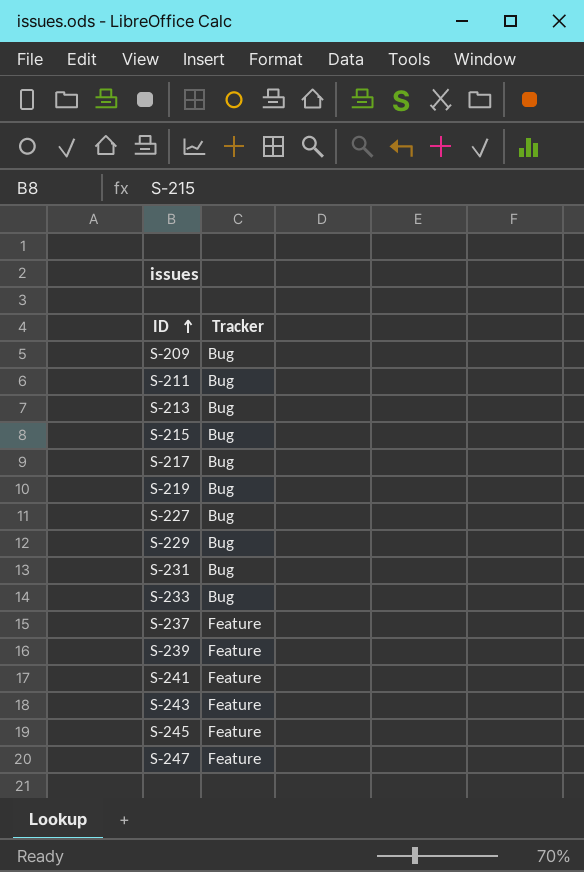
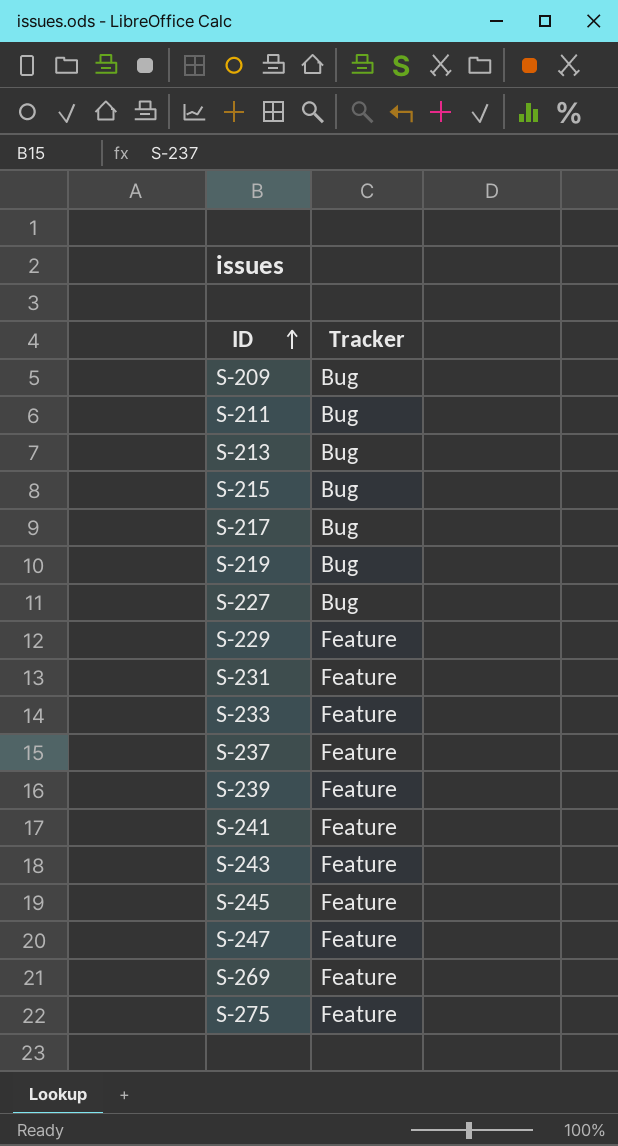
S-229 | Tracker: Bug -> Feature
S-231 | Tracker: Bug -> Feature
S-233 | Tracker: Bug -> Feature
row S-269: none -> Feature
row S-275: none -> Feature

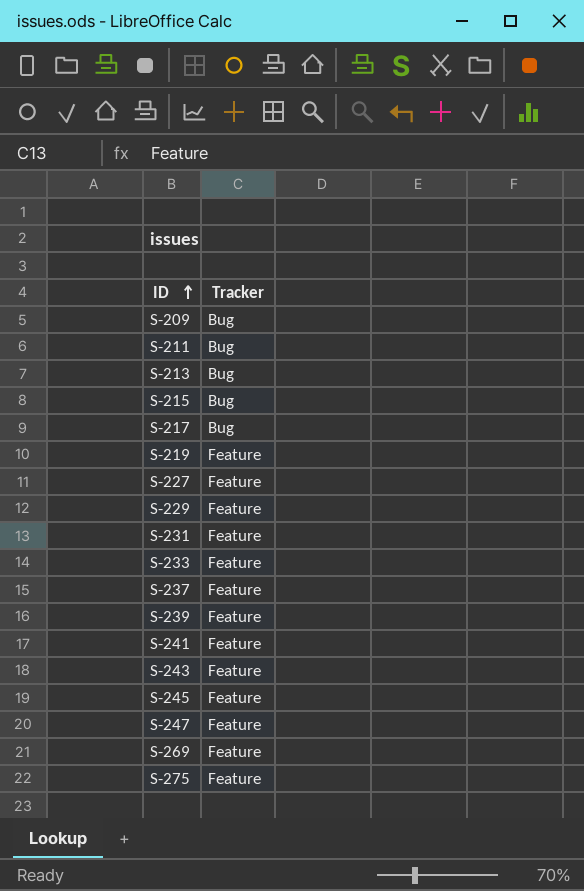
S-219 | Tracker: Bug -> Feature
S-227 | Tracker: Bug -> Feature

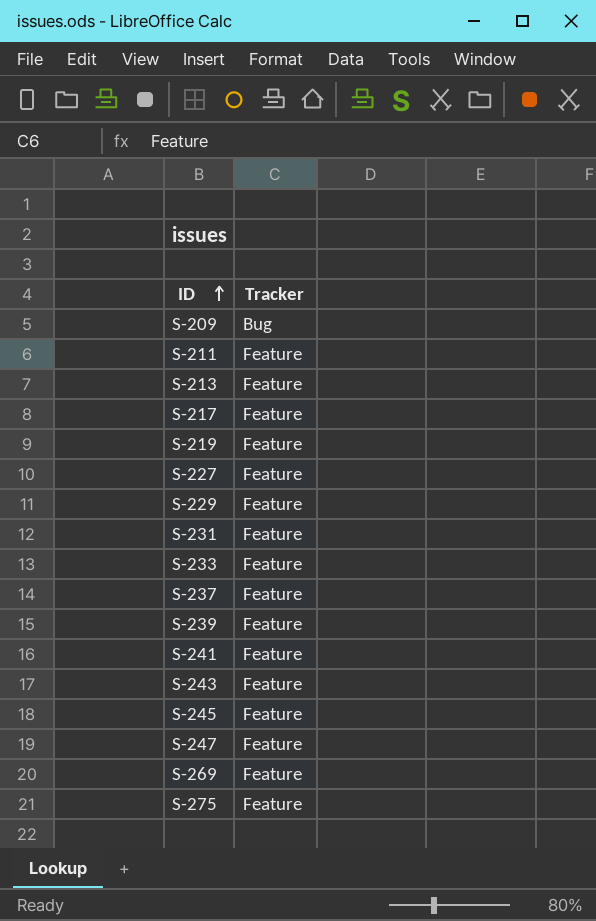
row S-215: Bug -> none
S-211 | Tracker: Bug -> Feature
S-213 | Tracker: Bug -> Feature
S-217 | Tracker: Bug -> Feature

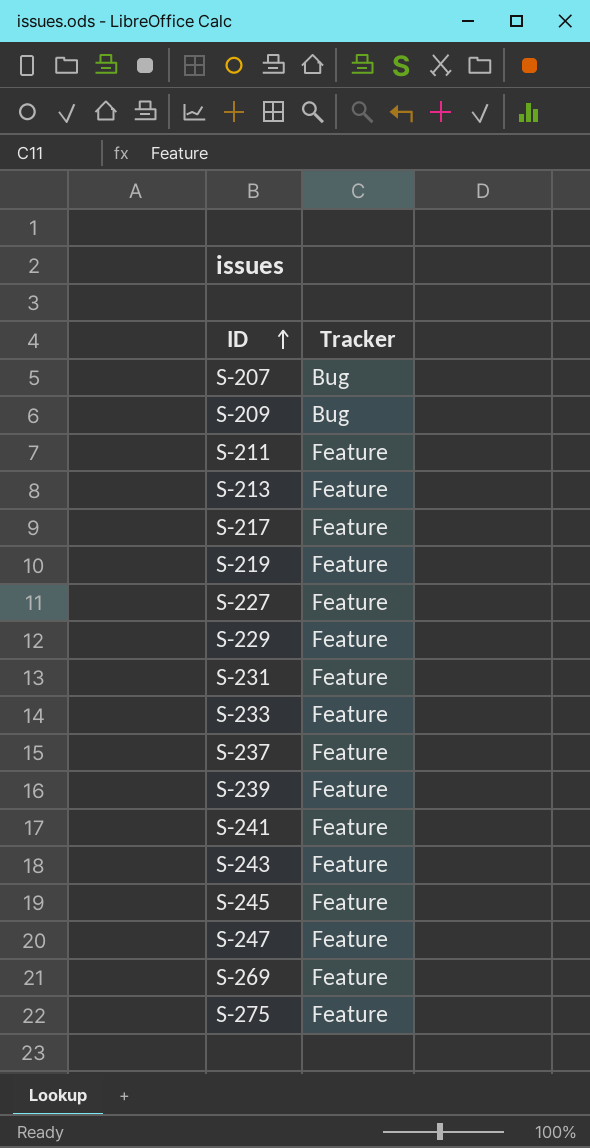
row S-207: none -> Bug

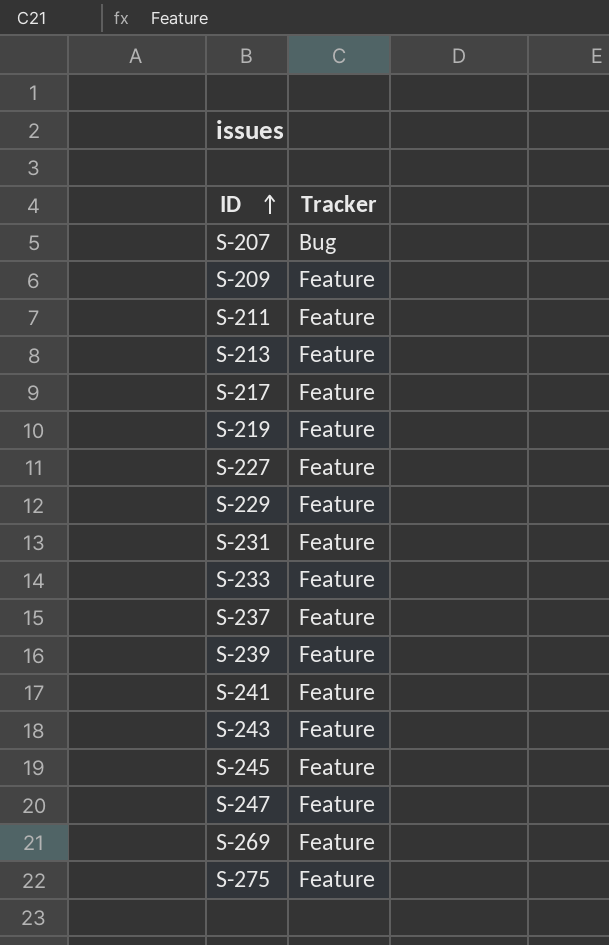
S-209 | Tracker: Bug -> Feature

